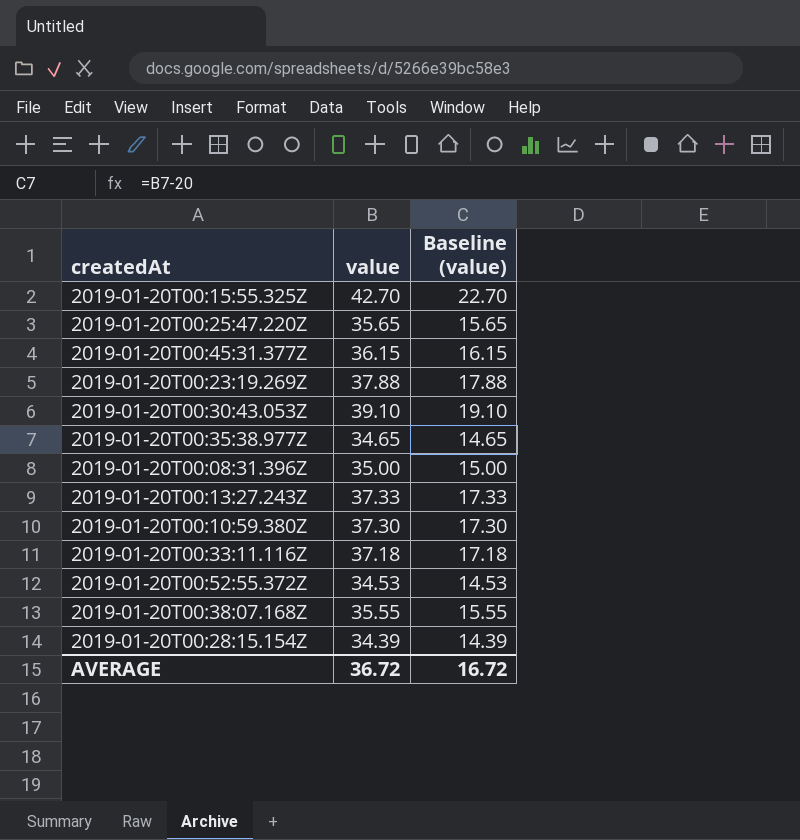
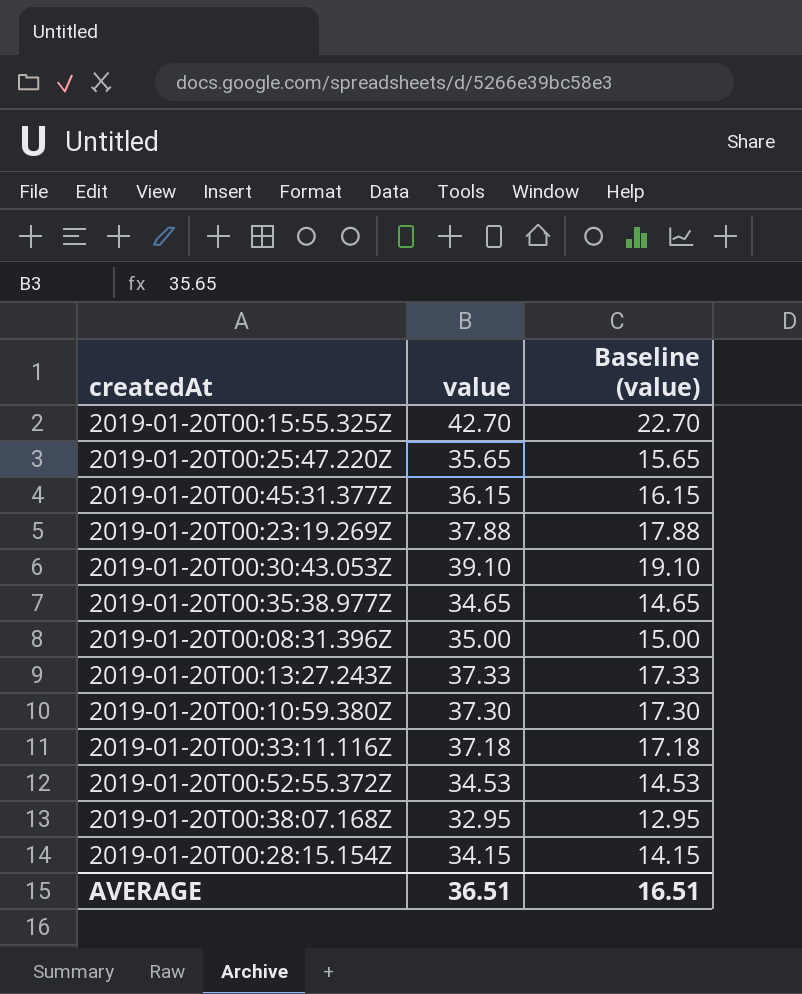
2019-01-20T00:38:07.168Z | value: 35.55 -> 32.95
2019-01-20T00:38:07.168Z | Baseline (value): 15.55 -> 12.95
2019-01-20T00:28:15.154Z | value: 34.39 -> 34.15
2019-01-20T00:28:15.154Z | Baseline (value): 14.39 -> 14.15
AVERAGE | value: 36.72 -> 36.51
AVERAGE | Baseline (value): 16.72 -> 16.51

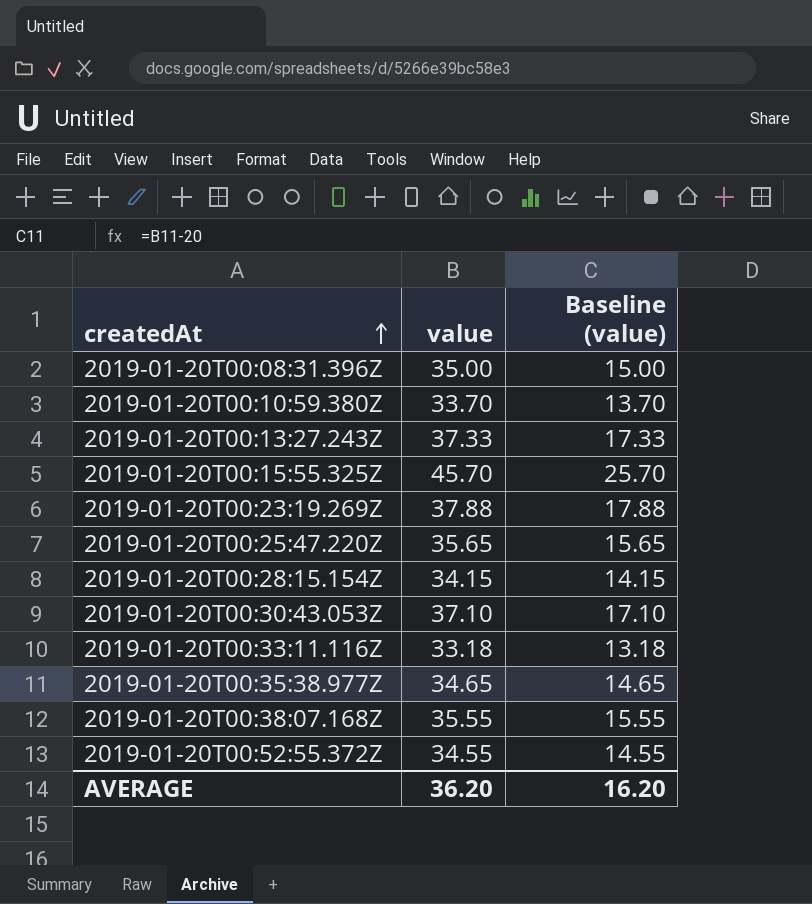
row order: none -> createdAt ascending
row 2019-01-20T00:45:31.377Z: 36.15 | 16.15 -> none
2019-01-20T00:10:59.380Z | value: 37.30 -> 33.70
2019-01-20T00:10:59.380Z | Baseline (value): 17.30 -> 13.70
2019-01-20T00:15:55.325Z | value: 42.70 -> 45.70
2019-01-20T00:15:55.325Z | Baseline (value): 22.70 -> 25.70
2019-01-20T00:30:43.053Z | value: 39.10 -> 37.10
2019-01-20T00:30:43.053Z | Baseline (value): 19.10 -> 17.10
2019-01-20T00:33:11.116Z | value: 37.18 -> 33.18
2019-01-20T00:33:11.116Z | Baseline (value): 17.18 -> 13.18
2019-01-20T00:38:07.168Z | value: 32.95 -> 35.55
2019-01-20T00:38:07.168Z | Baseline (value): 12.95 -> 15.55
2019-01-20T00:52:55.372Z | value: 34.53 -> 34.55
2019-01-20T00:52:55.372Z | Baseline (value): 14.53 -> 14.55
AVERAGE | value: 36.51 -> 36.20
AVERAGE | Baseline (value): 16.51 -> 16.20

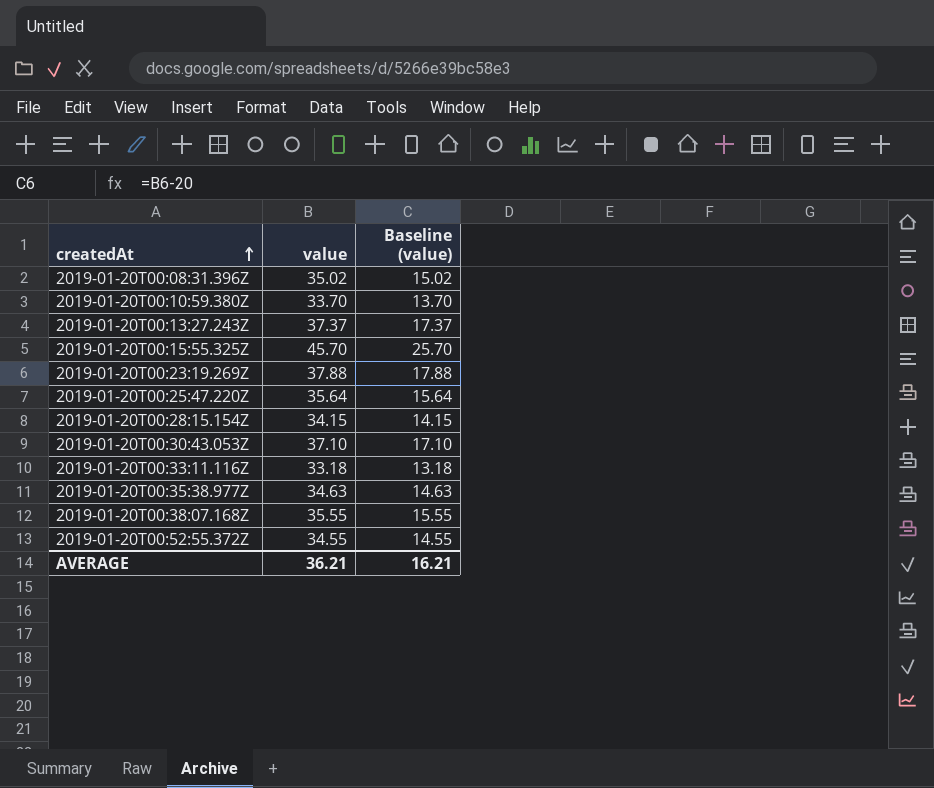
2019-01-20T00:08:31.396Z | value: 35.00 -> 35.02
2019-01-20T00:08:31.396Z | Baseline (value): 15.00 -> 15.02
2019-01-20T00:13:27.243Z | value: 37.33 -> 37.37
2019-01-20T00:13:27.243Z | Baseline (value): 17.33 -> 17.37
2019-01-20T00:25:47.220Z | value: 35.65 -> 35.64
2019-01-20T00:25:47.220Z | Baseline (value): 15.65 -> 15.64
2019-01-20T00:35:38.977Z | value: 34.65 -> 34.63
2019-01-20T00:35:38.977Z | Baseline (value): 14.65 -> 14.63
AVERAGE | value: 36.20 -> 36.21
AVERAGE | Baseline (value): 16.20 -> 16.21

